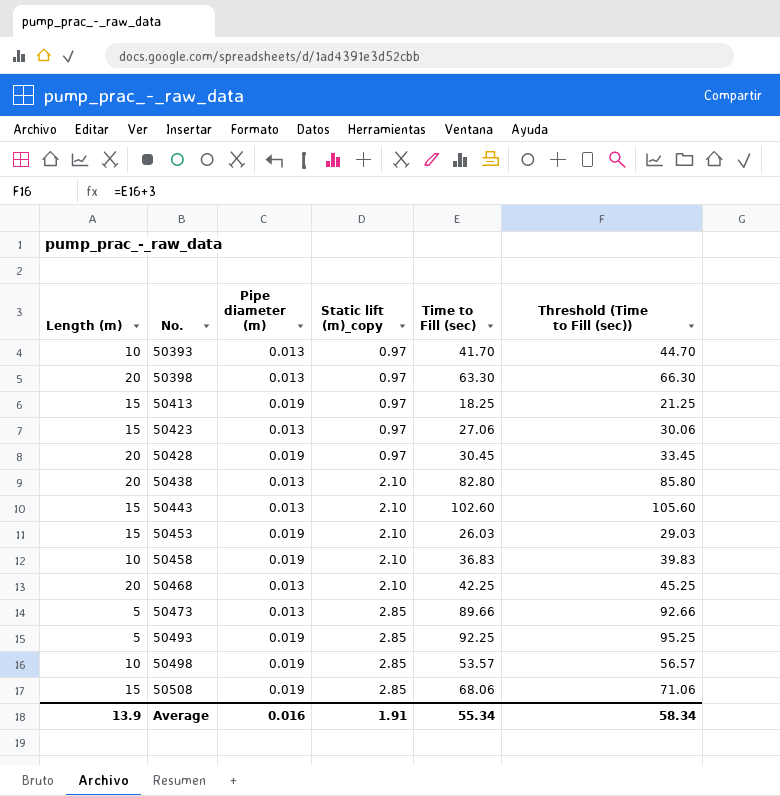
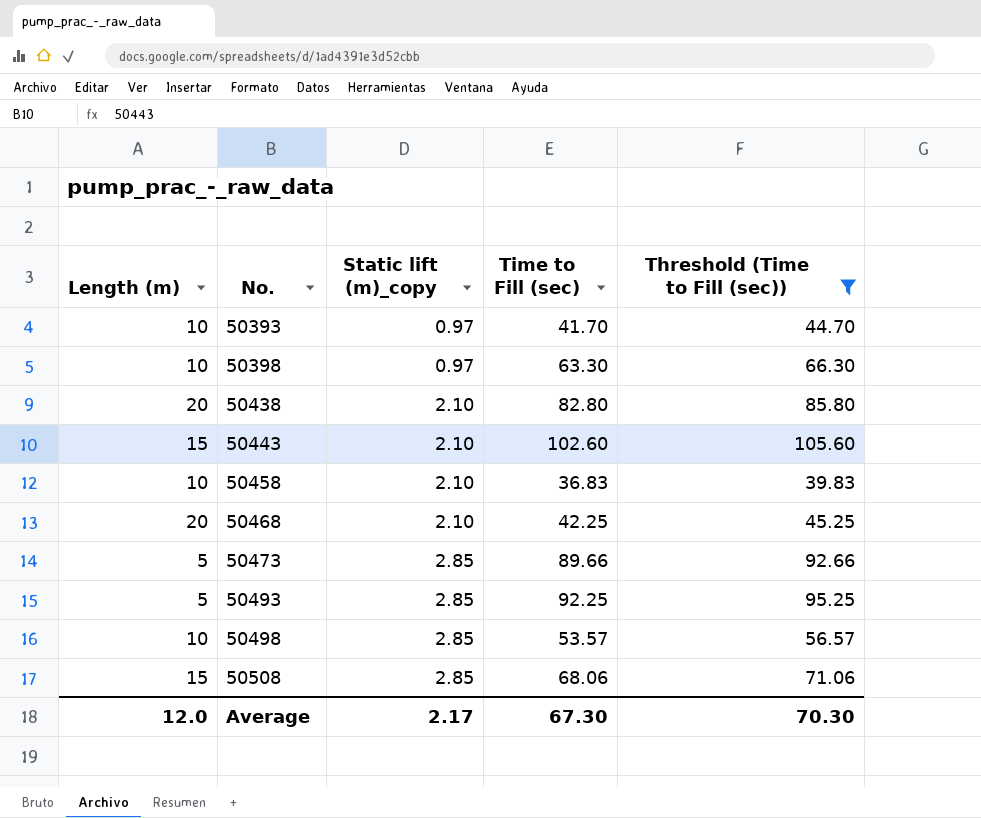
filter: none -> Threshold (Time to Fill (sec)) >= 39.83
column Pipe diameter (m) | position: 3 -> none
50398 | Length (m): 20 -> 10
Average | Length (m): 13.9 -> 12.0
Average | Static lift (m)_copy: 1.91 -> 2.17
Average | Time to Fill (sec): 55.34 -> 67.30
Average | Threshold (Time to Fill (sec)): 58.34 -> 70.30

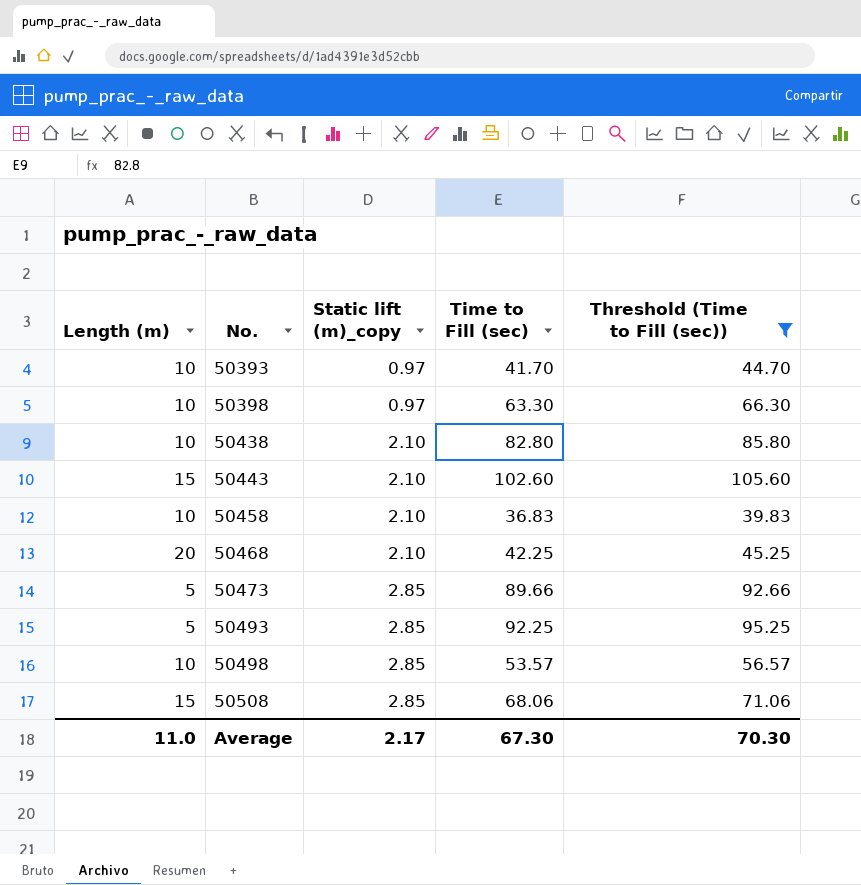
50438 | Length (m): 20 -> 10
Average | Length (m): 12.0 -> 11.0

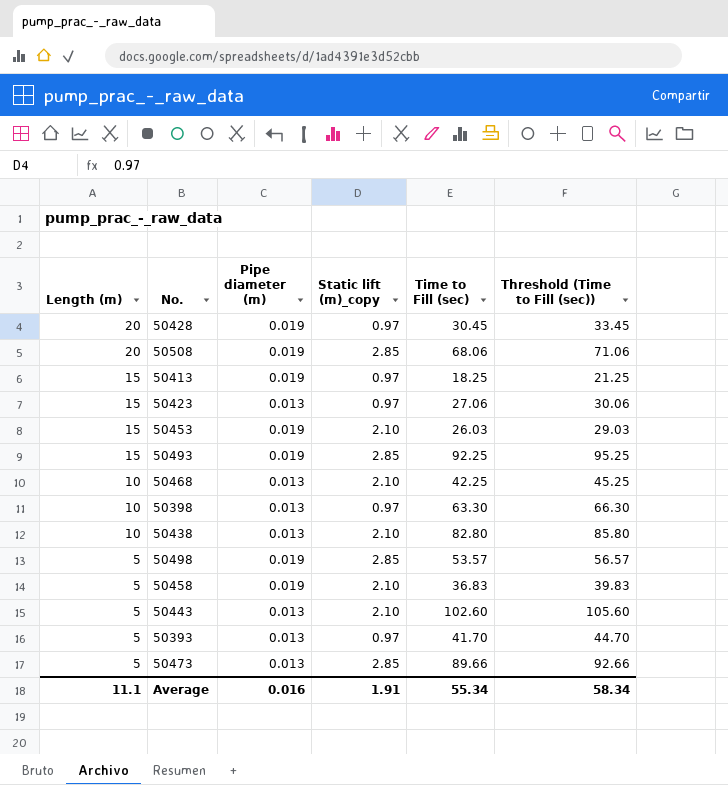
filter: Threshold (Time to Fill (sec)) >= 39.83 -> none
row order: No. ascending -> Length (m) descending
column Pipe diameter (m) | position: none -> 3
50508 | Length (m): 15 -> 20
50493 | Length (m): 5 -> 15
50468 | Length (m): 20 -> 10
50498 | Length (m): 10 -> 5
50458 | Length (m): 10 -> 5
50443 | Length (m): 15 -> 5
50393 | Length (m): 10 -> 5
Average | Length (m): 11.0 -> 11.1
Average | Static lift (m)_copy: 2.17 -> 1.91
Average | Time to Fill (sec): 67.30 -> 55.34
Average | Threshold (Time to Fill (sec)): 70.30 -> 58.34

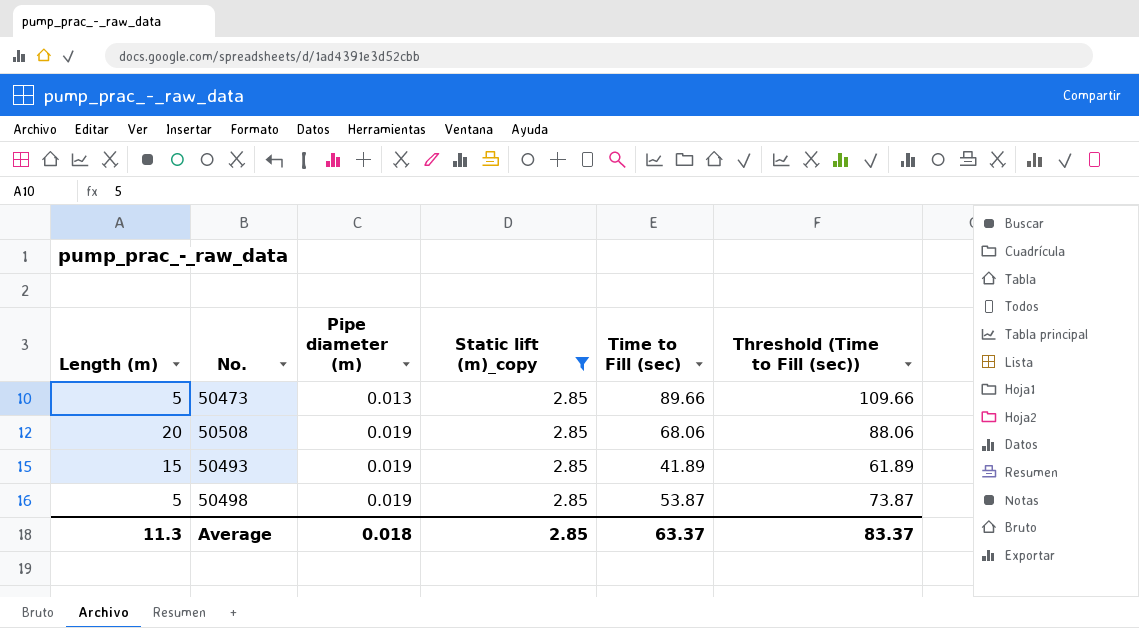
filter: none -> Static lift (m)_copy = 2.85
row order: Length (m) descending -> Pipe diameter (m) ascending
column Threshold (Time to Fill (sec)) | formula: [Time to Fill (sec)] + 3 -> [Time to Fill (sec)] + 20
50493 | Time to Fill (sec): 92.25 -> 41.89
50498 | Time to Fill (sec): 53.57 -> 53.87
Average | Length (m): 11.1 -> 11.3
Average | Pipe diameter (m): 0.016 -> 0.018
Average | Static lift (m)_copy: 1.91 -> 2.85
Average | Time to Fill (sec): 55.34 -> 63.37
Average | Threshold (Time to Fill (sec)): 58.34 -> 83.37

